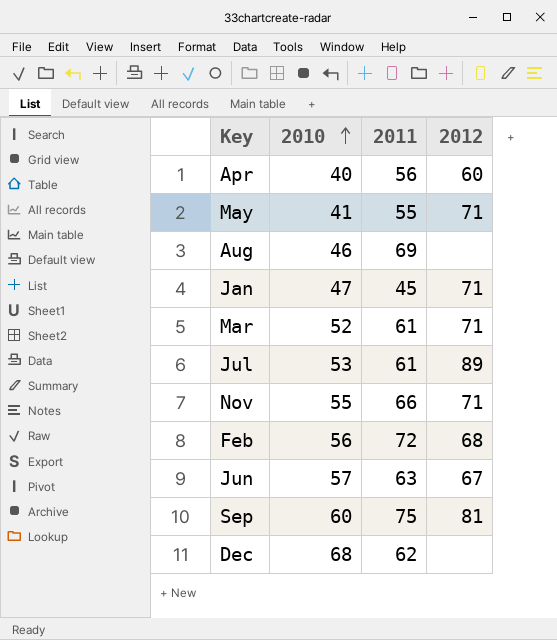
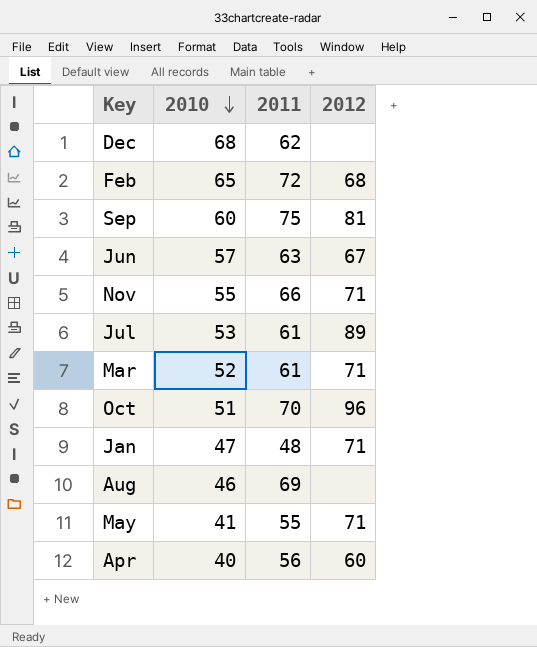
row order: 2010 ascending -> 2010 descending
Feb | 2010: 56 -> 65
row Oct: none -> 51 | 70 | 96
Jan | 2011: 45 -> 48

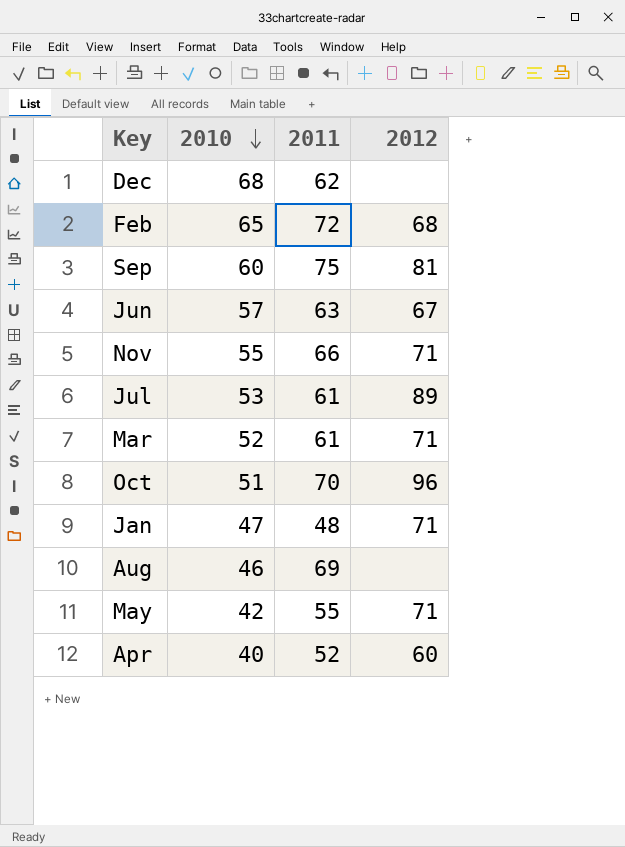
May | 2010: 41 -> 42
Apr | 2011: 56 -> 52

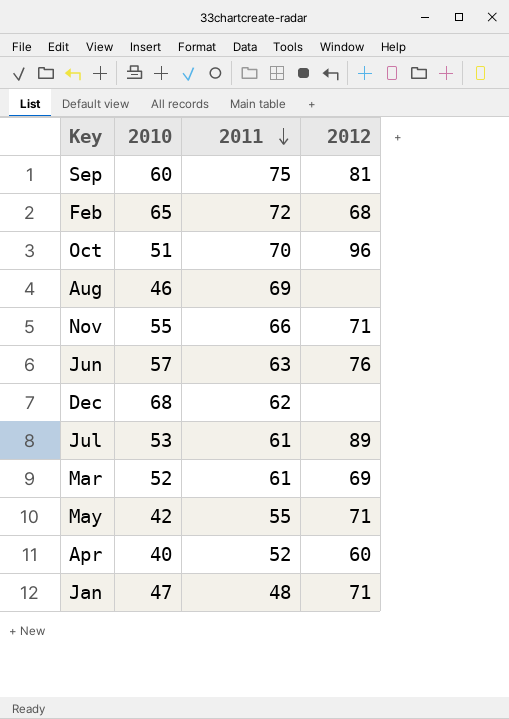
row order: 2010 descending -> 2011 descending
Jun | 2012: 67 -> 76
Mar | 2012: 71 -> 69

